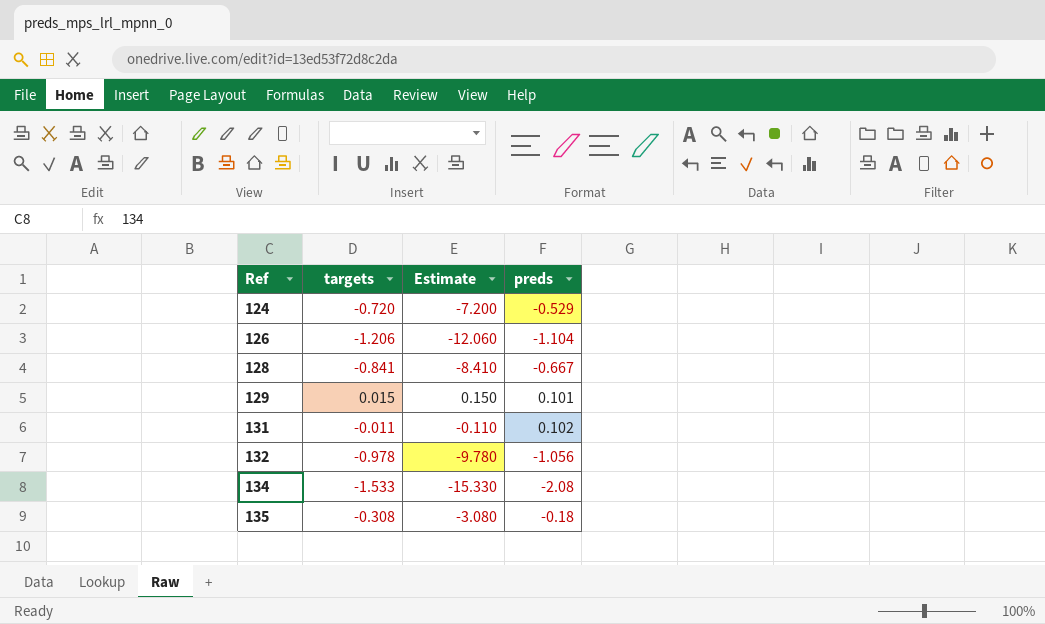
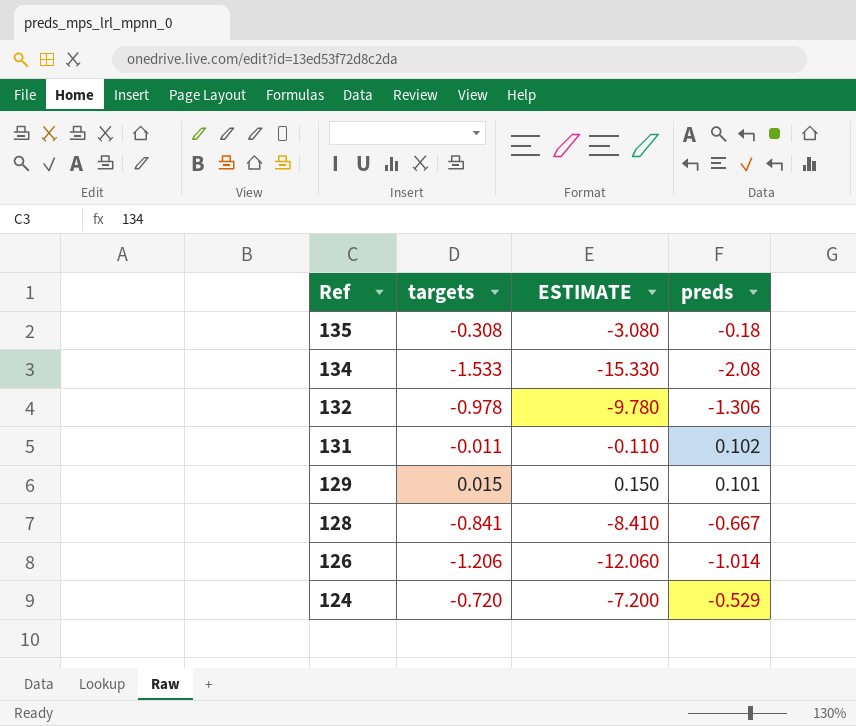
row order: Ref ascending -> Ref descending
column name: Estimate -> ESTIMATE
132 | preds: -1.056 -> -1.306
126 | preds: -1.104 -> -1.014

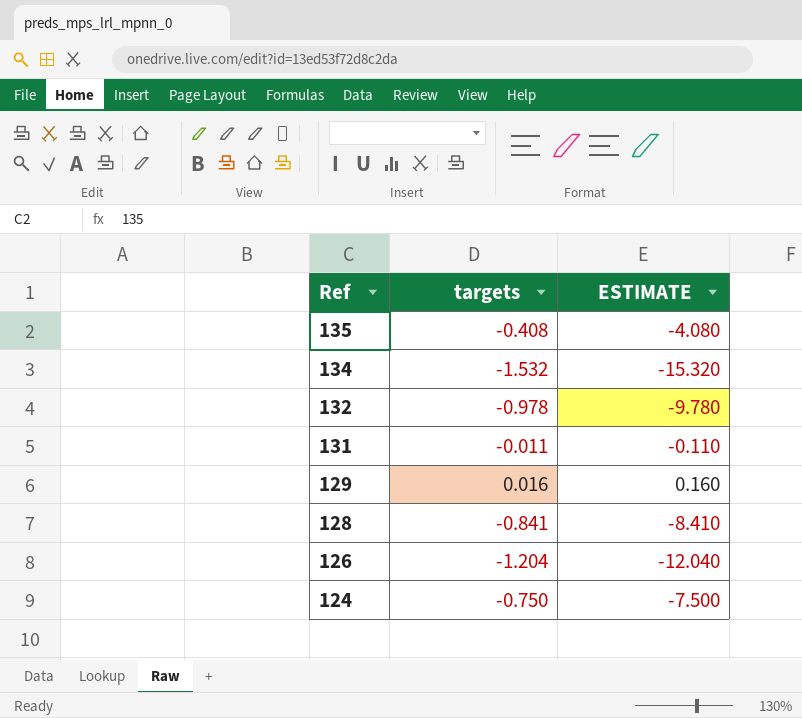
column preds | position: 4 -> none
135 | targets: -0.308 -> -0.408
135 | ESTIMATE: -3.080 -> -4.080
134 | targets: -1.533 -> -1.532
134 | ESTIMATE: -15.330 -> -15.320
129 | targets: 0.015 -> 0.016
129 | ESTIMATE: 0.150 -> 0.160
126 | targets: -1.206 -> -1.204
126 | ESTIMATE: -12.060 -> -12.040
124 | targets: -0.720 -> -0.750
124 | ESTIMATE: -7.200 -> -7.500

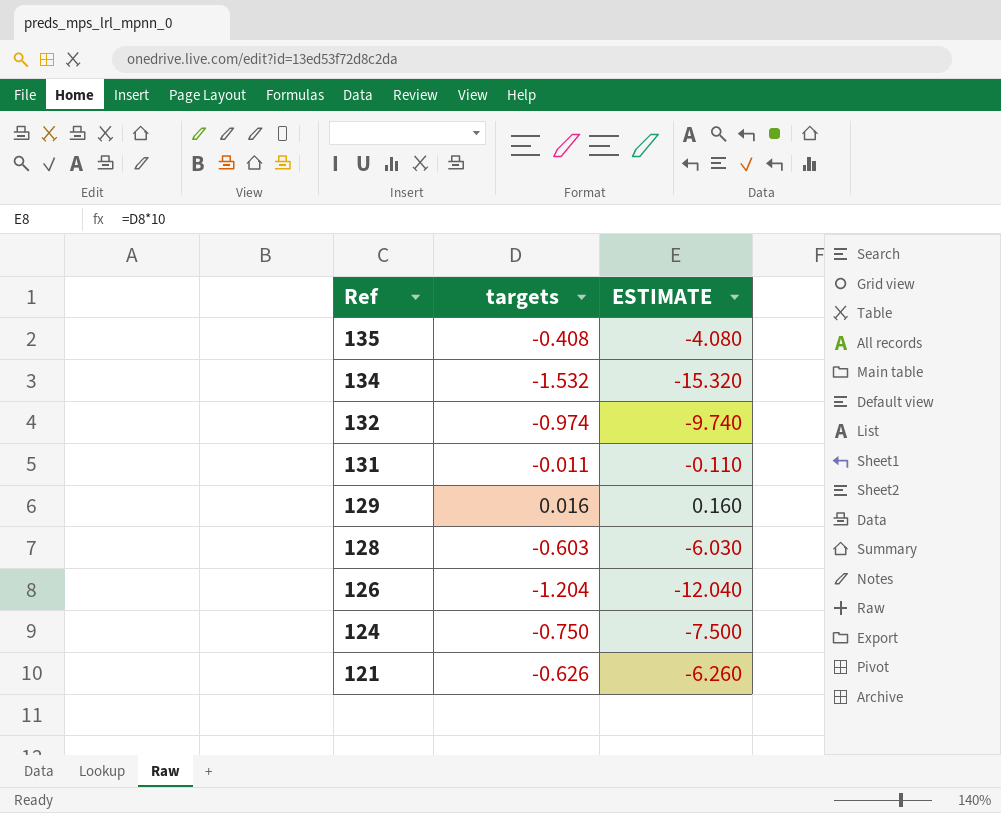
132 | targets: -0.978 -> -0.974
132 | ESTIMATE: -9.780 -> -9.740
128 | targets: -0.841 -> -0.603
128 | ESTIMATE: -8.410 -> -6.030
row 121: none -> -0.626 | -6.260

